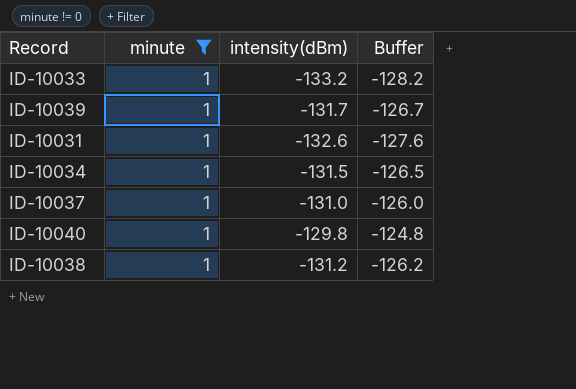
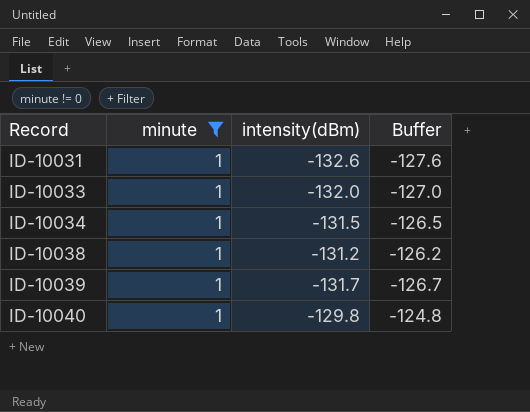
row order: none -> Record ascending
row ID-10037: 1 | -131.0 | -126.0 -> none
ID-10033 | intensity(dBm): -133.2 -> -132.0
ID-10033 | Buffer: -128.2 -> -127.0

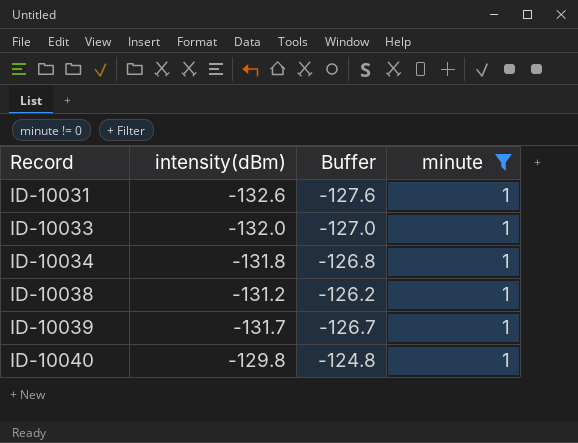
column minute | position: 2 -> 4
ID-10034 | intensity(dBm): -131.5 -> -131.8
ID-10034 | Buffer: -126.5 -> -126.8

